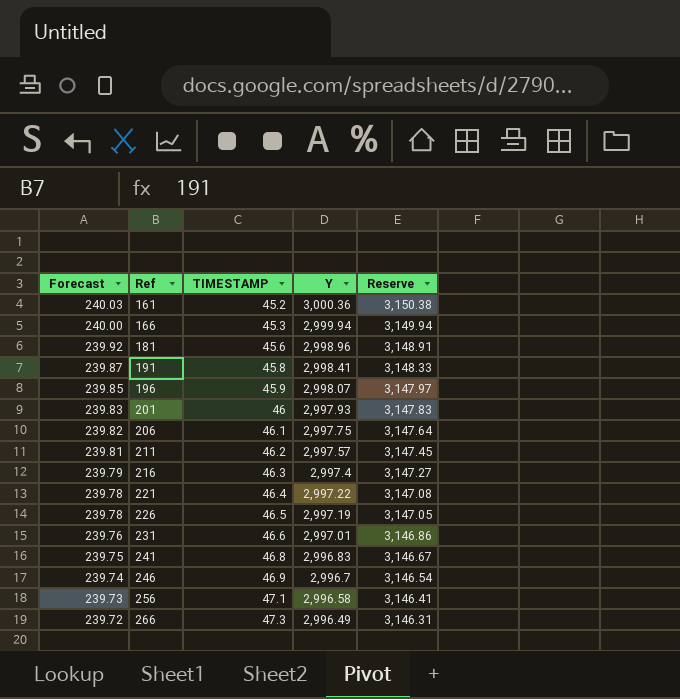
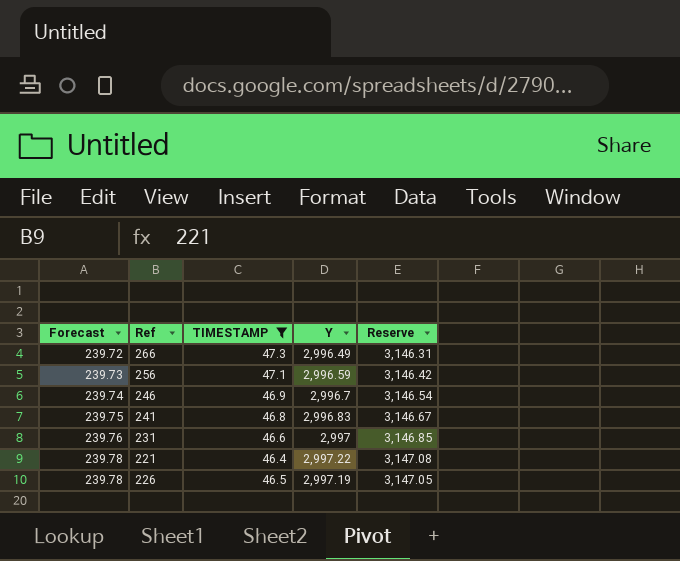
filter: none -> TIMESTAMP >= 46.4
row order: Forecast descending -> Forecast ascending
256 | Y: 2,996.58 -> 2,996.59
256 | Reserve: 3,146.41 -> 3,146.42
231 | Y: 2,997.01 -> 2,997
231 | Reserve: 3,146.86 -> 3,146.85

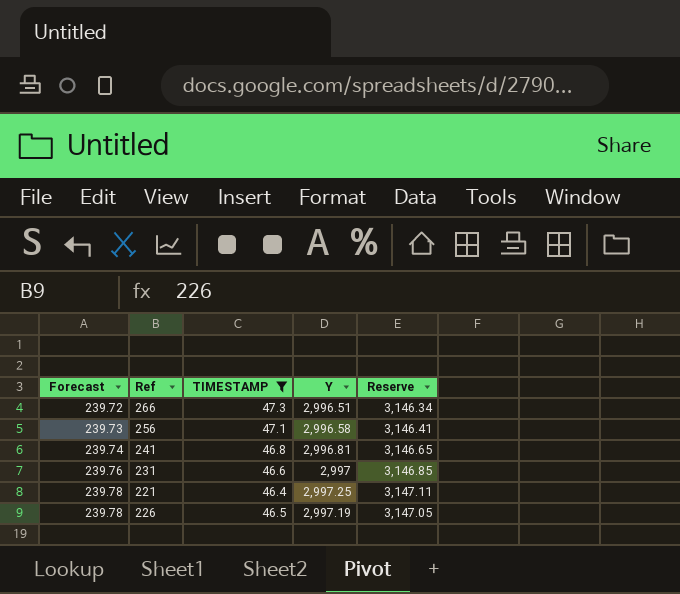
row 246: 239.74 | 46.9 | 2,996.7 | 3,146.54 -> none
266 | Y: 2,996.49 -> 2,996.51
266 | Reserve: 3,146.31 -> 3,146.34
256 | Y: 2,996.59 -> 2,996.58
256 | Reserve: 3,146.42 -> 3,146.41
241 | Forecast: 239.75 -> 239.74
241 | Y: 2,996.83 -> 2,996.81
241 | Reserve: 3,146.67 -> 3,146.65
221 | Y: 2,997.22 -> 2,997.25
221 | Reserve: 3,147.08 -> 3,147.11

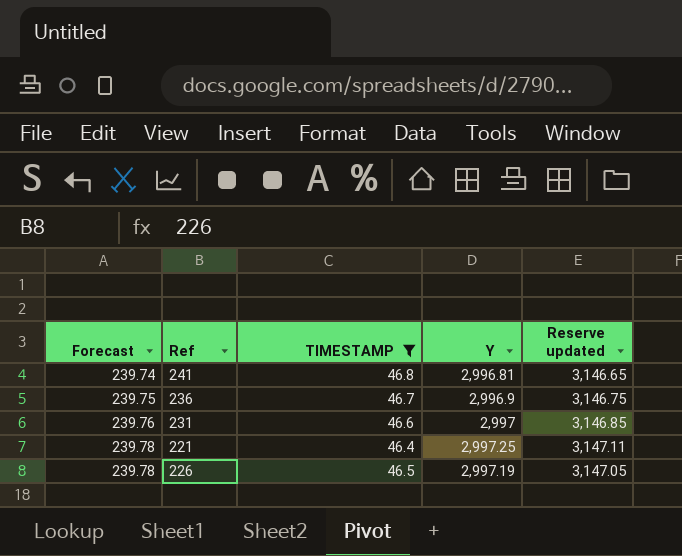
column name: Reserve -> Reserve updated
row 266: 239.72 | 47.3 | 2,996.51 | 3,146.34 -> none
row 256: 239.73 | 47.1 | 2,996.58 | 3,146.41 -> none
row 236: none -> 239.75 | 46.7 | 2,996.9 | 3,146.75

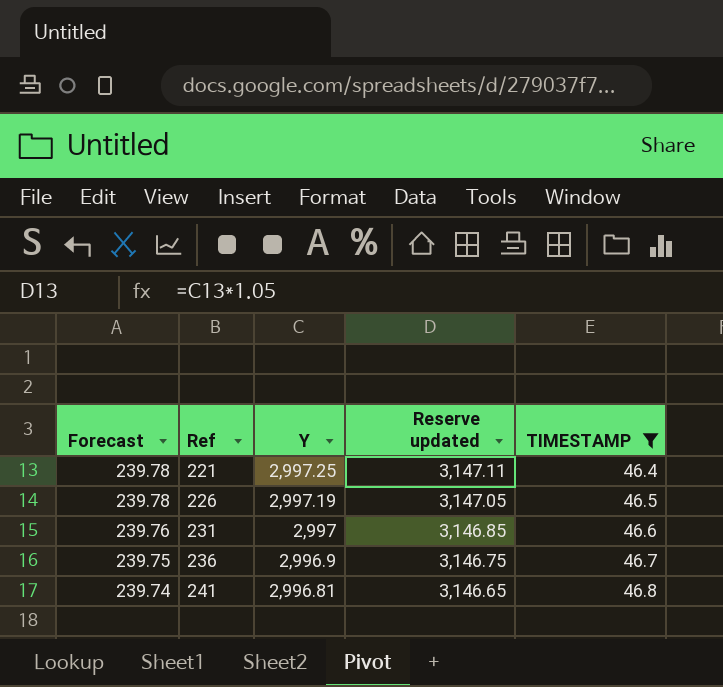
row order: Forecast ascending -> Forecast descending
column TIMESTAMP | position: 3 -> 5

